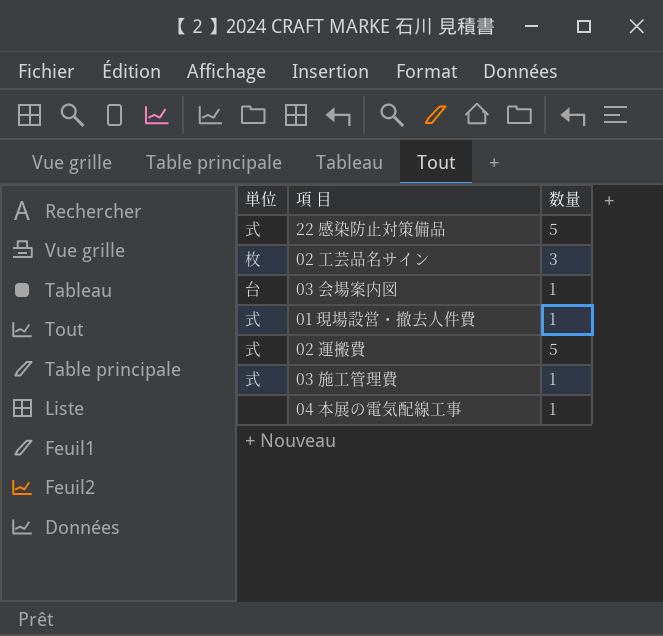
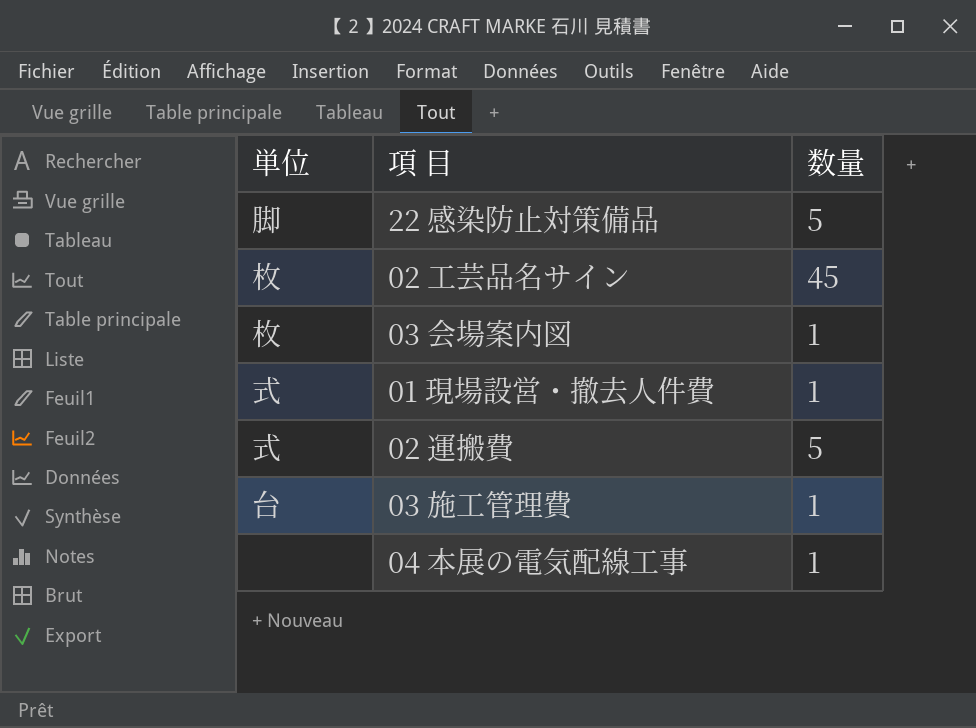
22 感染防止対策備品 | 単位: 式 -> 脚
02 工芸品名サイン | 数量: 3 -> 45
03 会場案内図 | 単位: 台 -> 枚
03 施工管理費 | 単位: 式 -> 台

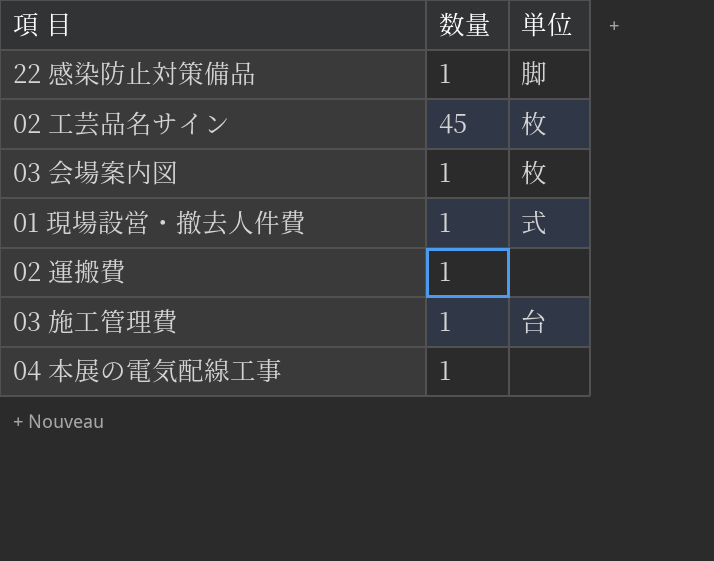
column 単位 | position: 1 -> 3
22 感染防止対策備品 | 数量: 5 -> 1
02 運搬費 | 数量: 5 -> 1
02 運搬費 | 単位: 式 -> none

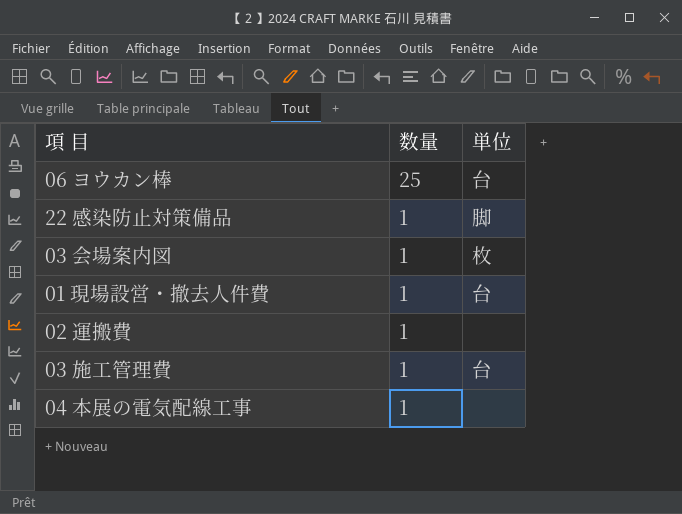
row 02 工芸品名サイン: 45 | 枚 -> none
row 06 ヨウカン棒: none -> 25 | 台
01 現場設営・撤去人件費 | 単位: 式 -> 台

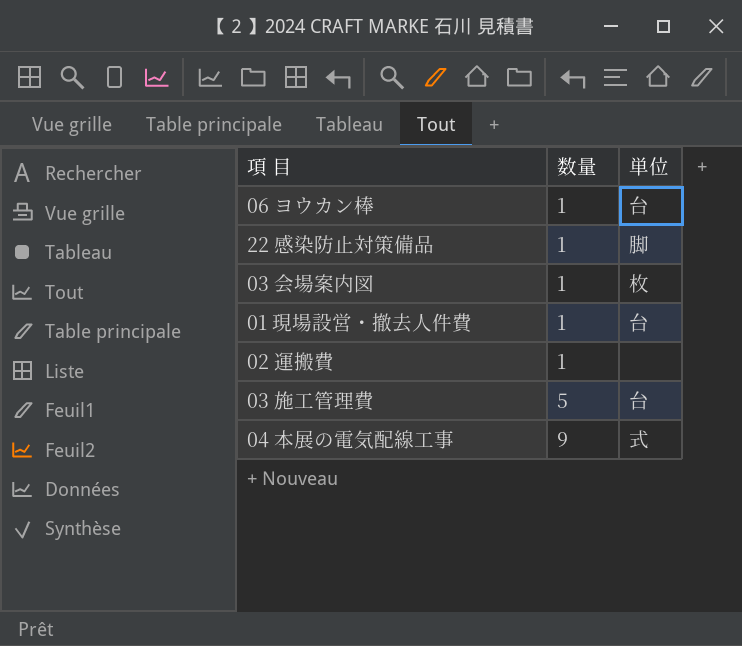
06 ヨウカン棒 | 数量: 25 -> 1
03 施工管理費 | 数量: 1 -> 5
04 本展の電気配線工事 | 数量: 1 -> 9
04 本展の電気配線工事 | 単位: none -> 式

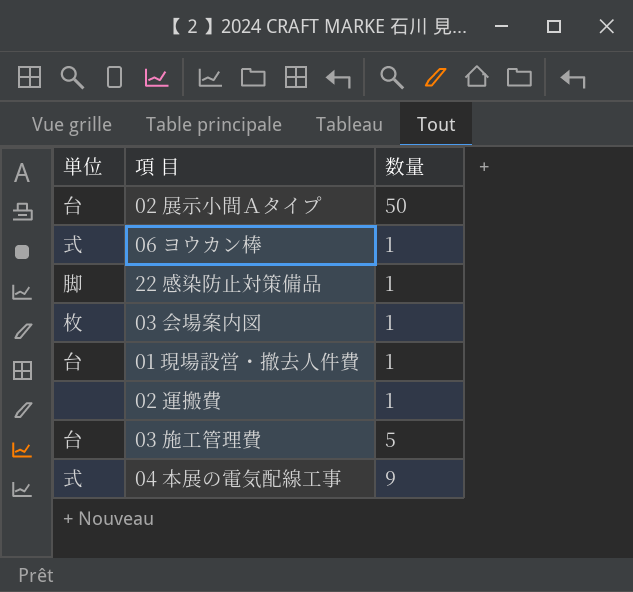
column 単位 | position: 3 -> 1
row 02 展示小間Ａタイプ: none -> 台 | 50
06 ヨウカン棒 | 単位: 台 -> 式

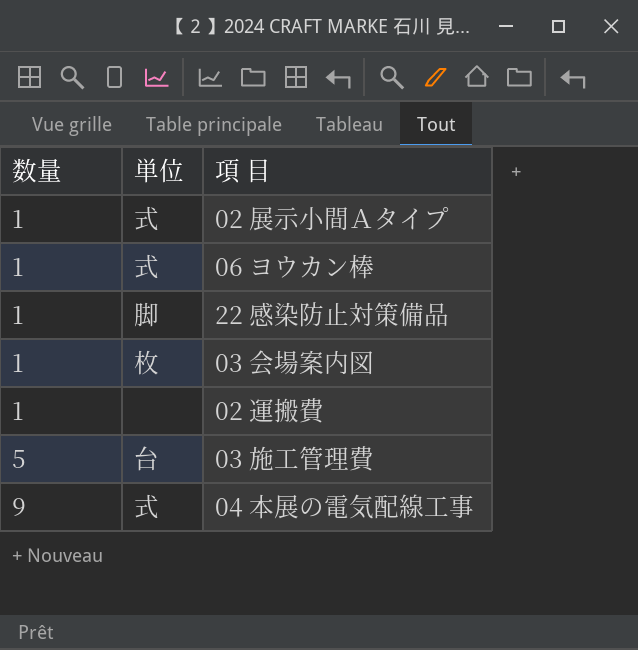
column 数量 | position: 3 -> 1
row 01 現場設営・撤去人件費: 台 | 1 -> none
02 展示小間Ａタイプ | 数量: 50 -> 1
02 展示小間Ａタイプ | 単位: 台 -> 式

